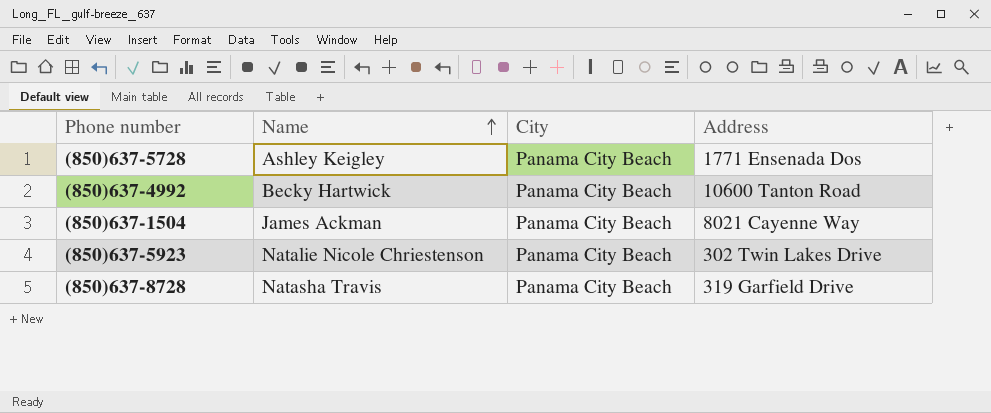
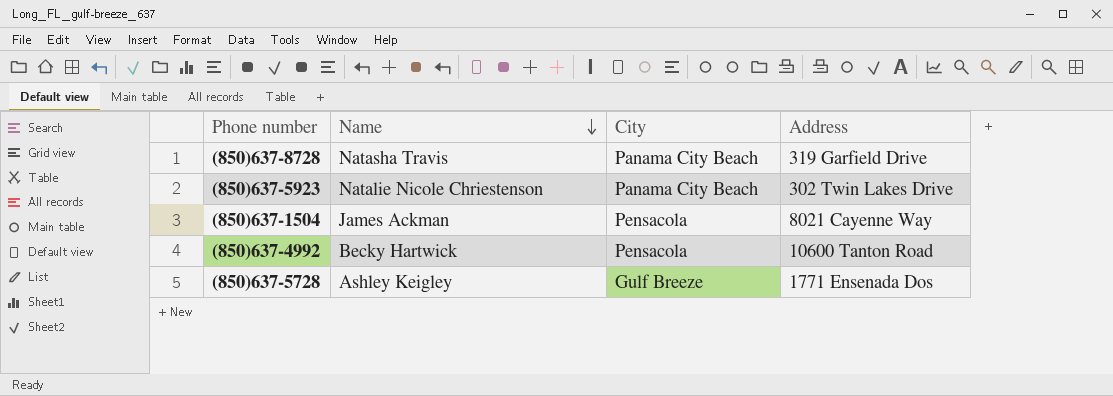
row order: Name ascending -> Name descending
(850)637-1504 | City: Panama City Beach -> Pensacola
(850)637-4992 | City: Panama City Beach -> Pensacola
(850)637-5728 | City: Panama City Beach -> Gulf Breeze

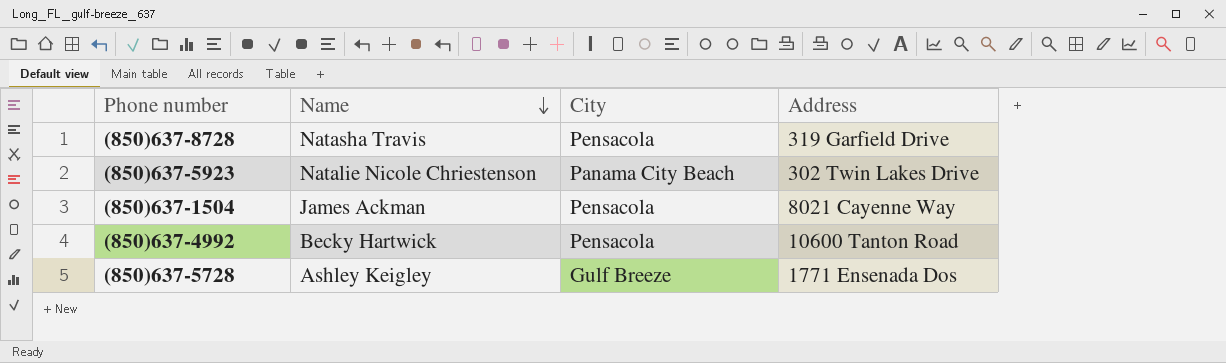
(850)637-8728 | City: Panama City Beach -> Pensacola

